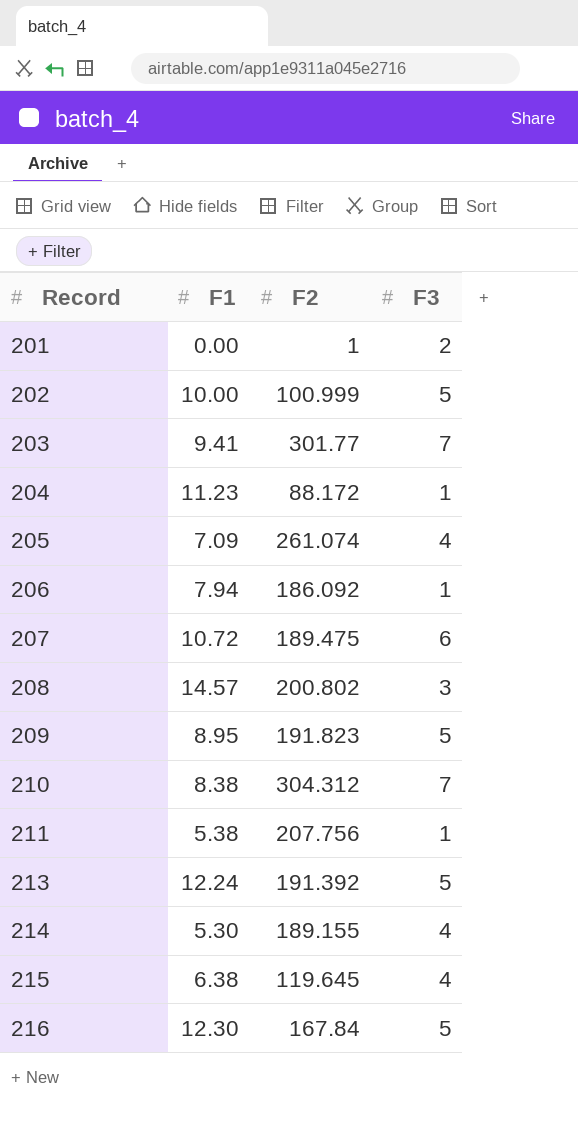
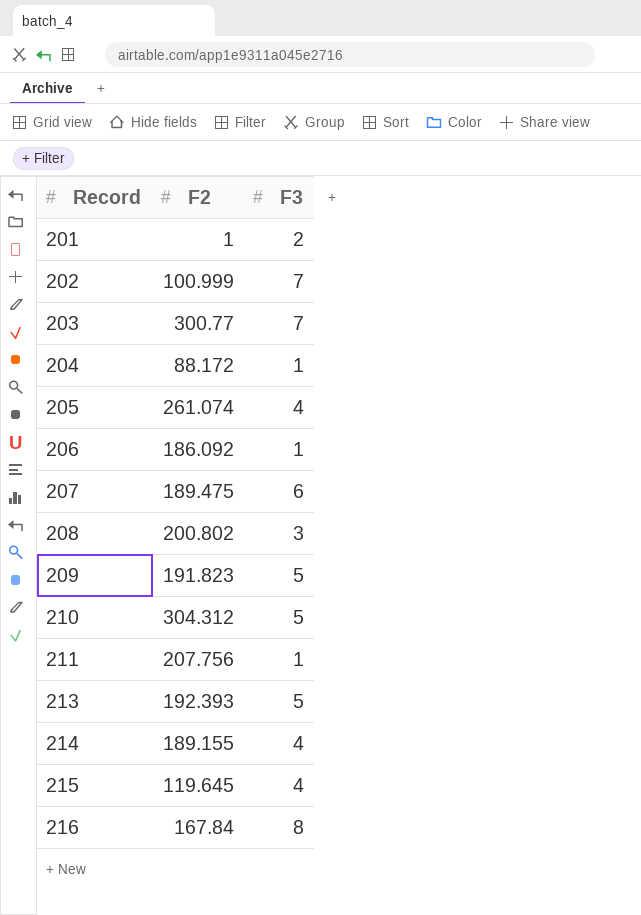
column F1 | position: 2 -> none
202 | F3: 5 -> 7
203 | F2: 301.77 -> 300.77
210 | F3: 7 -> 5
213 | F2: 191.392 -> 192.393
216 | F3: 5 -> 8

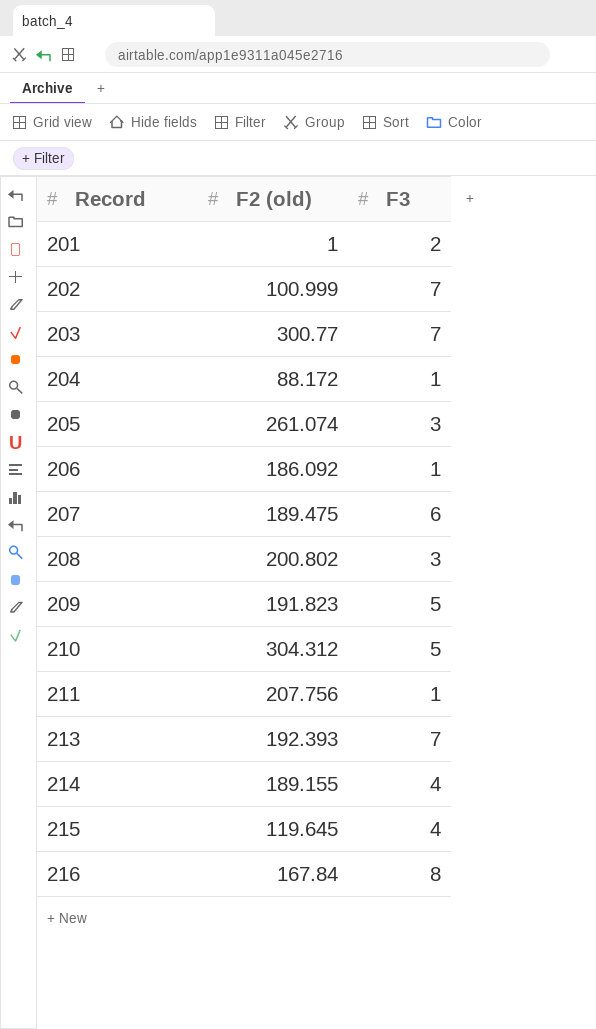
column name: F2 -> F2 (old)
205 | F3: 4 -> 3
213 | F3: 5 -> 7

